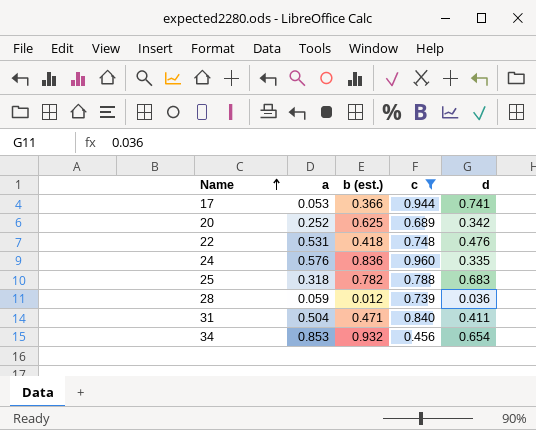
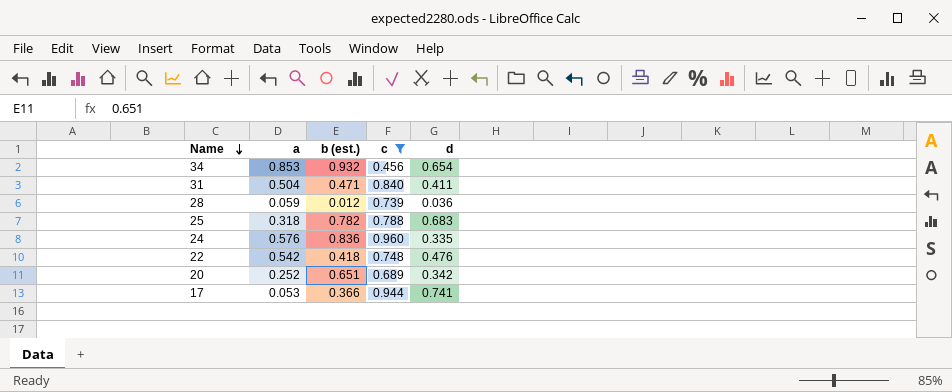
row order: Name ascending -> Name descending
22 | a: 0.531 -> 0.542
20 | b (est.): 0.625 -> 0.651

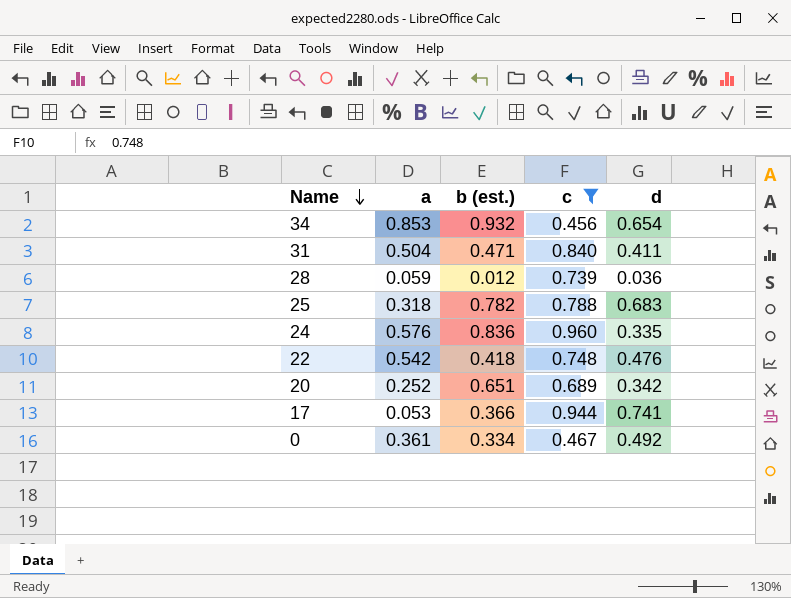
row 0: none -> 0.361 | 0.334 | 0.467 | 0.492

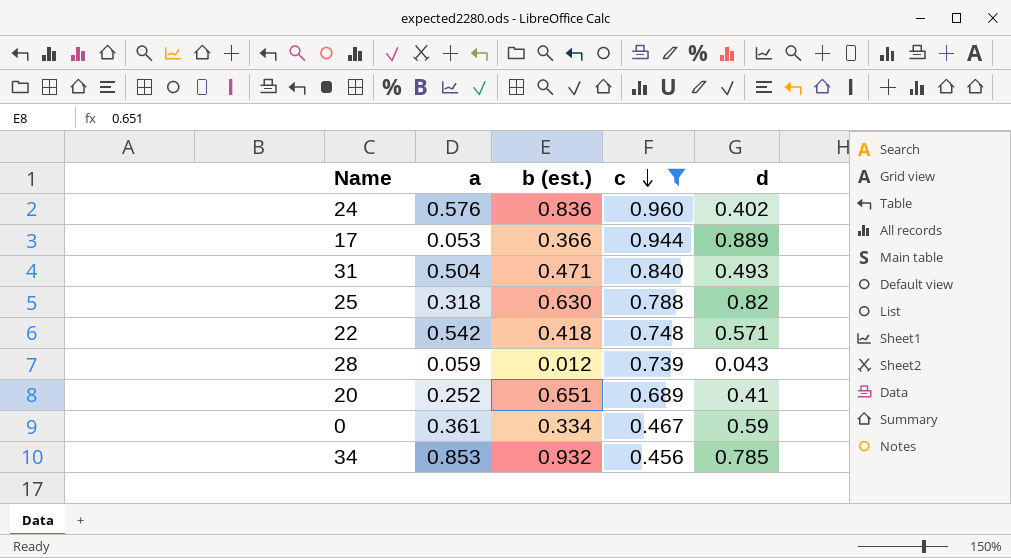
row order: Name descending -> c descending
24 | d: 0.335 -> 0.402
17 | d: 0.741 -> 0.889
31 | d: 0.411 -> 0.493
25 | b (est.): 0.782 -> 0.630
25 | d: 0.683 -> 0.82
22 | d: 0.476 -> 0.571
28 | d: 0.036 -> 0.043
20 | d: 0.342 -> 0.41
0 | d: 0.492 -> 0.59
34 | d: 0.654 -> 0.785

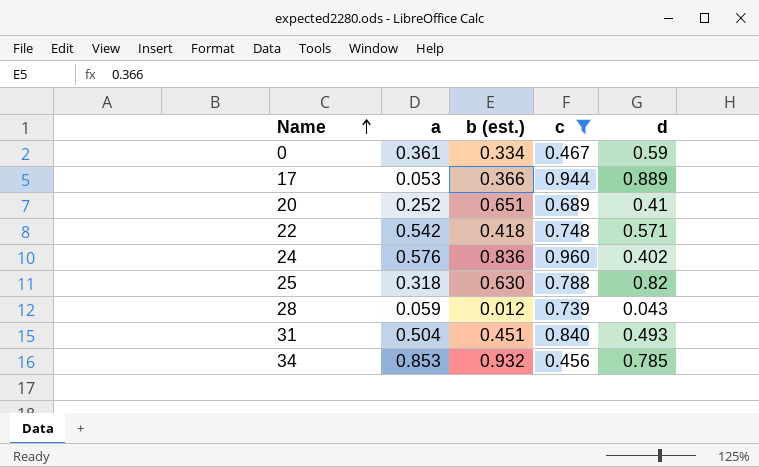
row order: c descending -> Name ascending
31 | b (est.): 0.471 -> 0.451

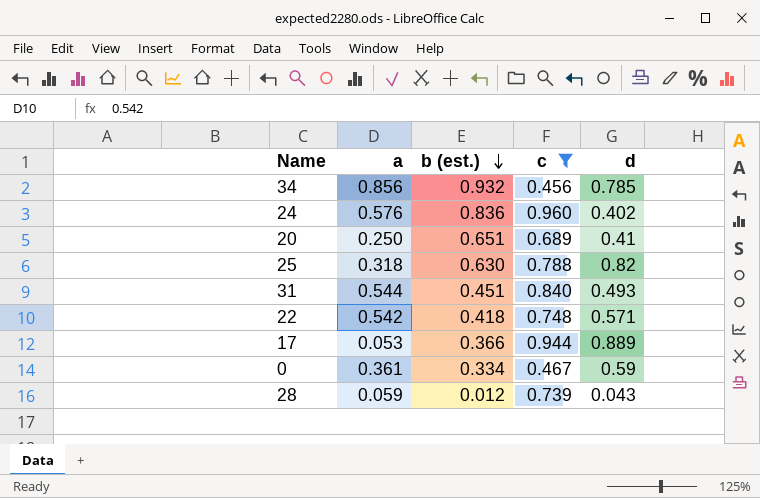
row order: Name ascending -> b (est.) descending
34 | a: 0.853 -> 0.856
20 | a: 0.252 -> 0.250
31 | a: 0.504 -> 0.544

